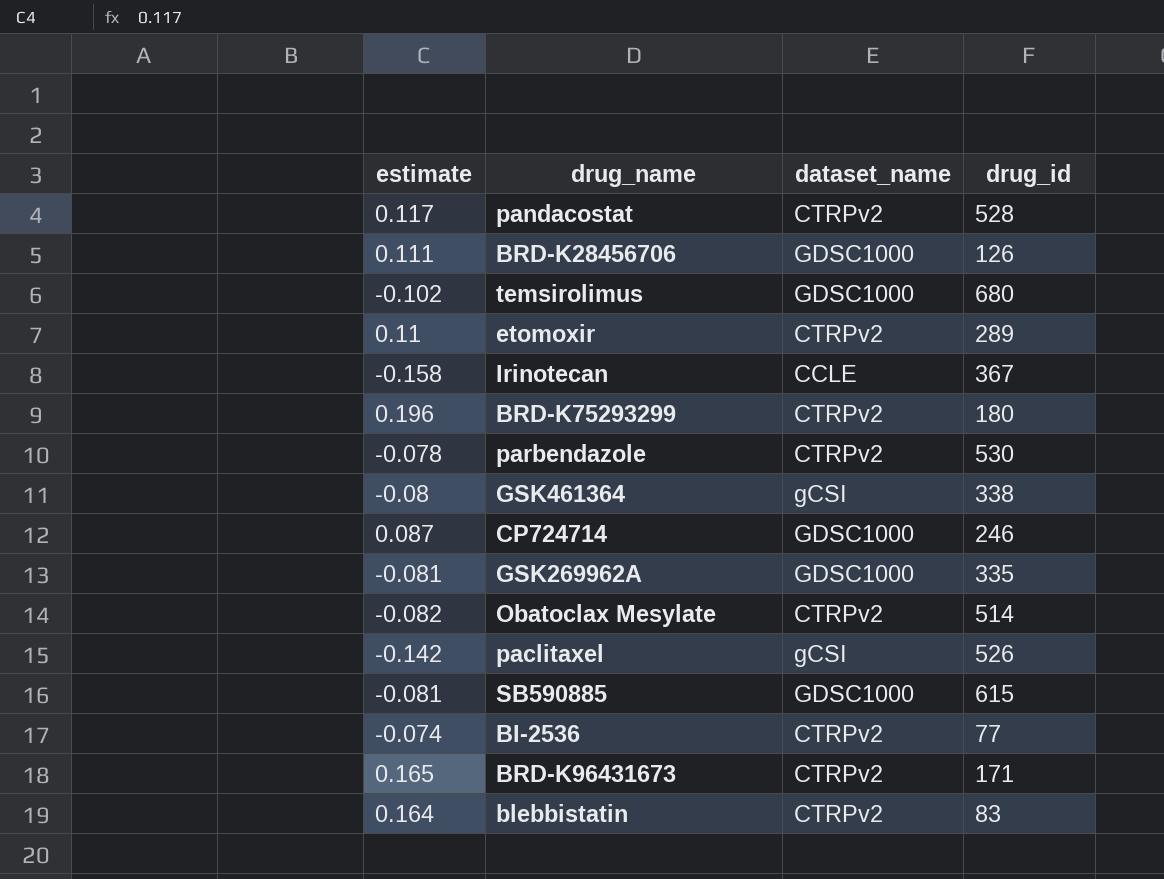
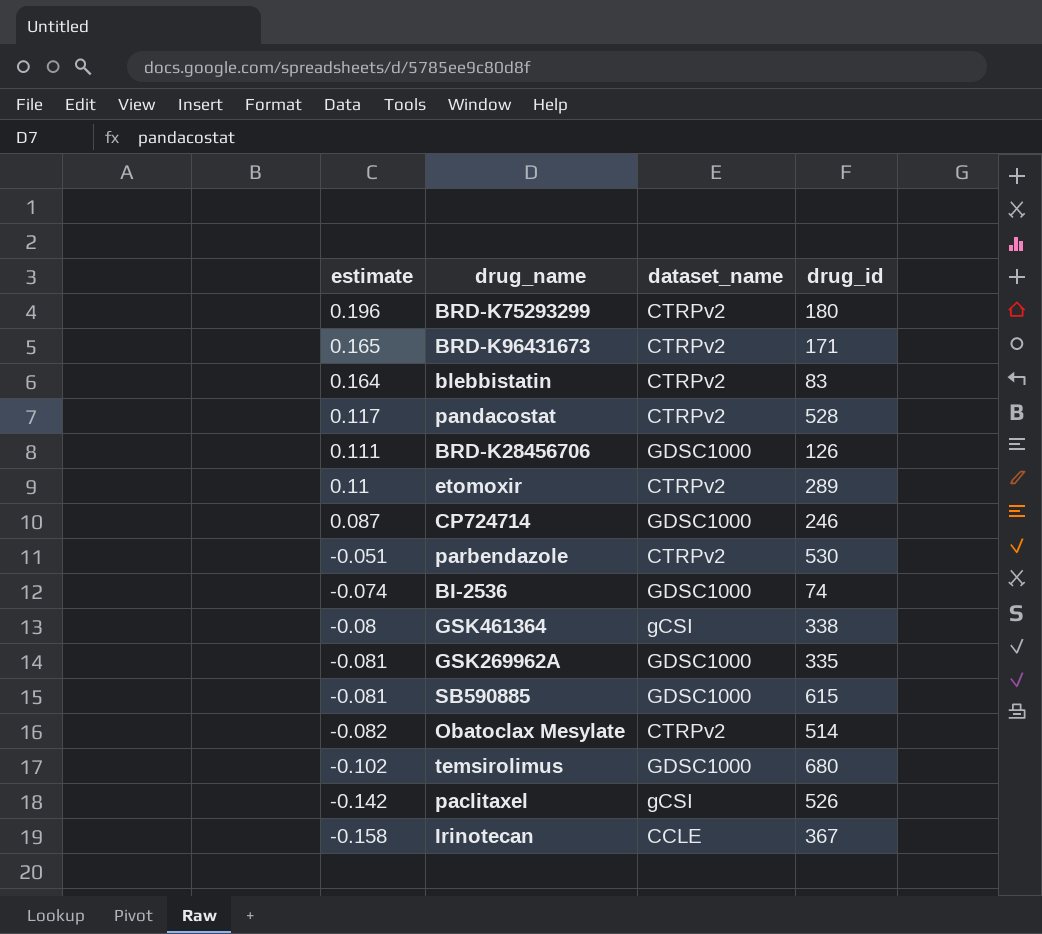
row order: none -> estimate descending
parbendazole | estimate: -0.078 -> -0.051
BI-2536 | dataset_name: CTRPv2 -> GDSC1000
BI-2536 | drug_id: 77 -> 74

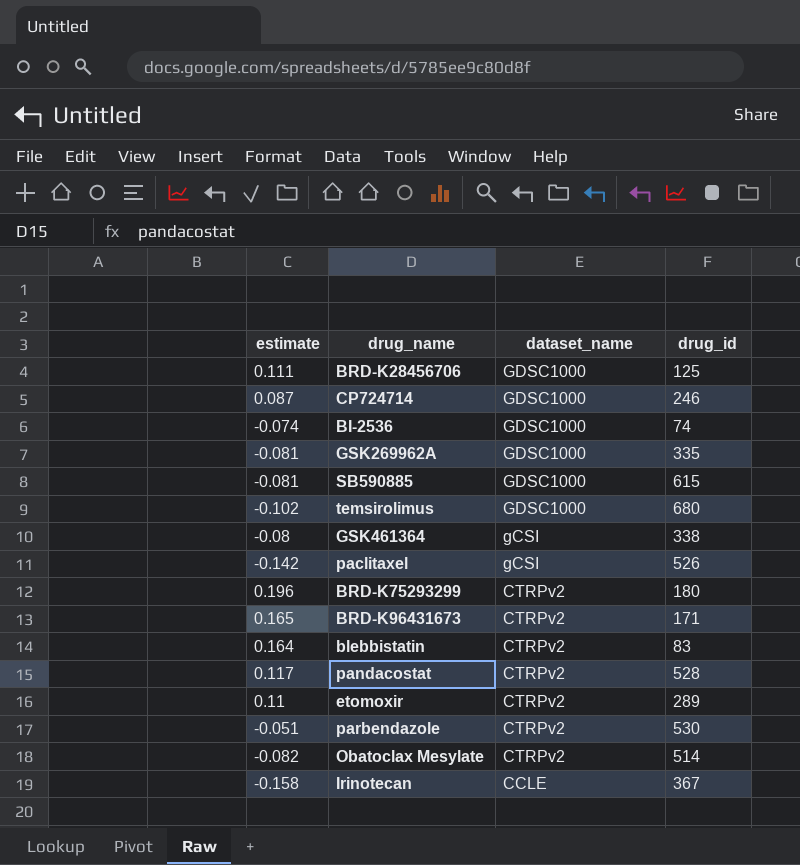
row order: estimate descending -> dataset_name descending
BRD-K28456706 | drug_id: 126 -> 125

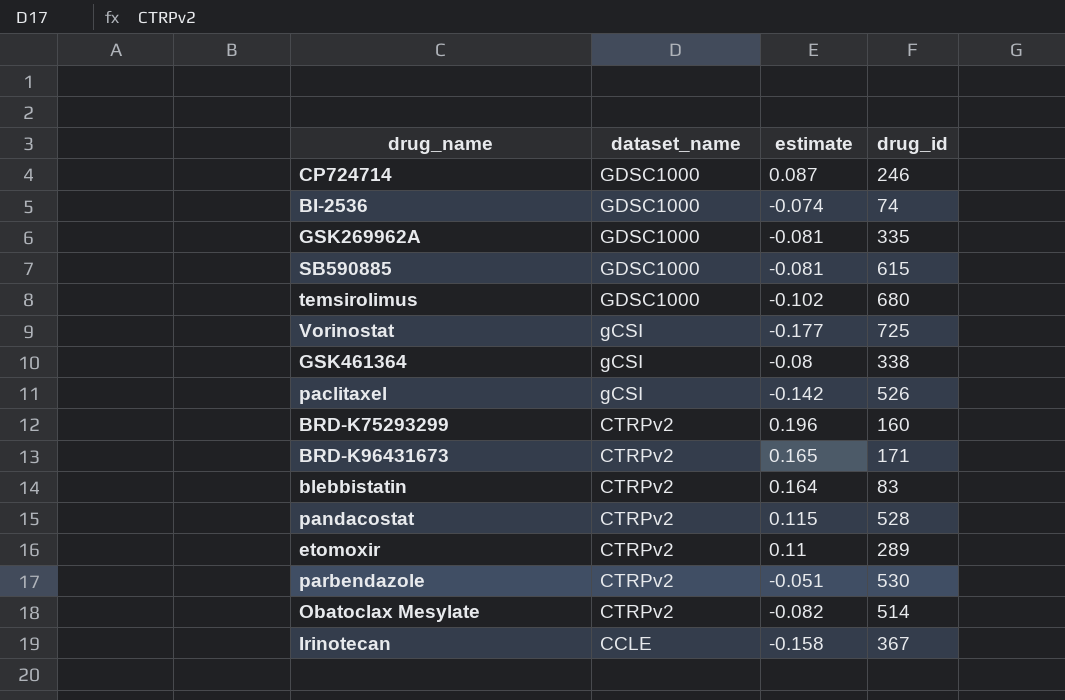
column estimate | position: 1 -> 3
row BRD-K28456706: 0.111 | GDSC1000 | 125 -> none
row Vorinostat: none -> gCSI | -0.177 | 725
BRD-K75293299 | drug_id: 180 -> 160
pandacostat | estimate: 0.117 -> 0.115

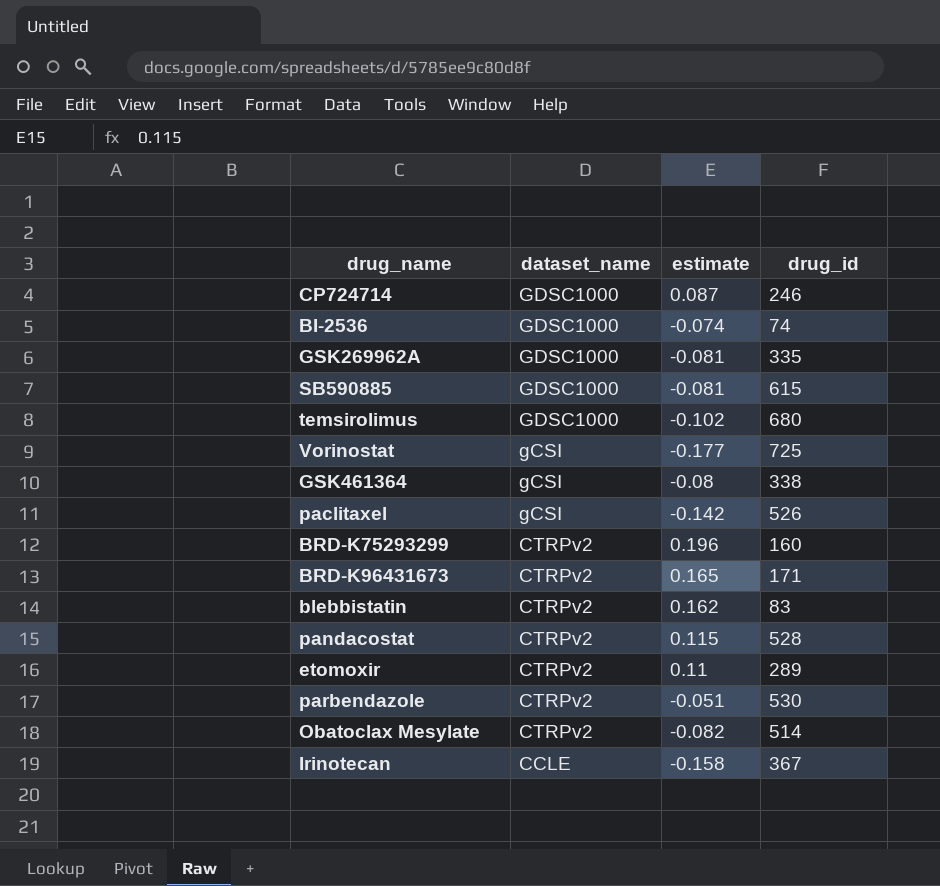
blebbistatin | estimate: 0.164 -> 0.162

